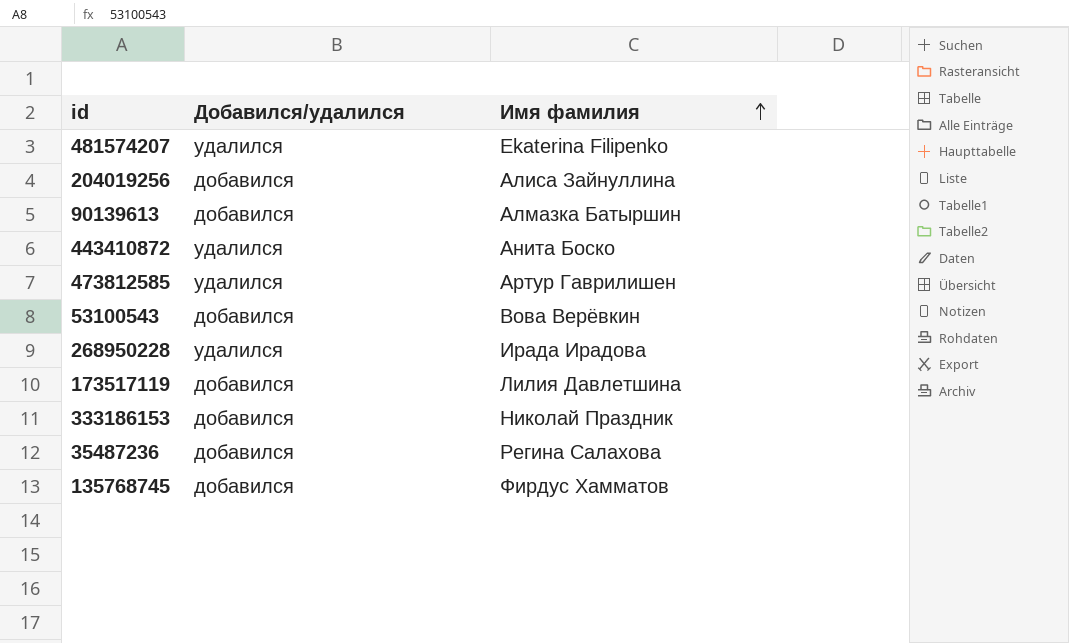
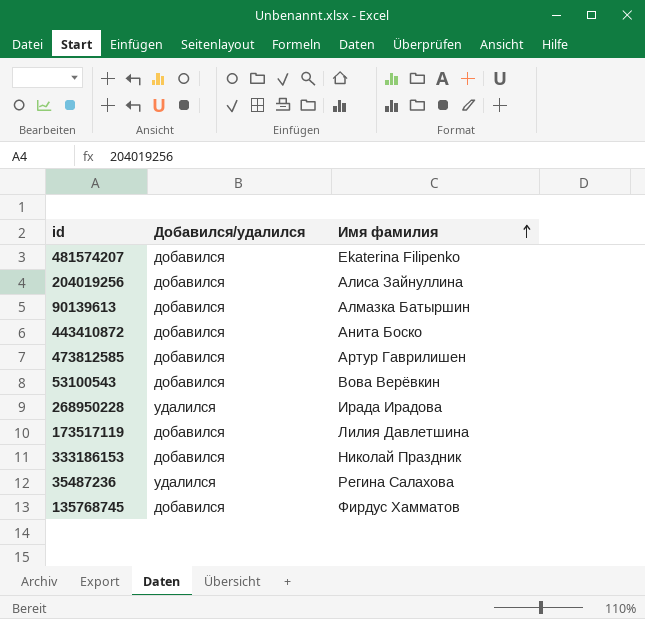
481574207 | Добавился/удалился: удалился -> добавился
443410872 | Добавился/удалился: удалился -> добавился
473812585 | Добавился/удалился: удалился -> добавился
35487236 | Добавился/удалился: добавился -> удалился

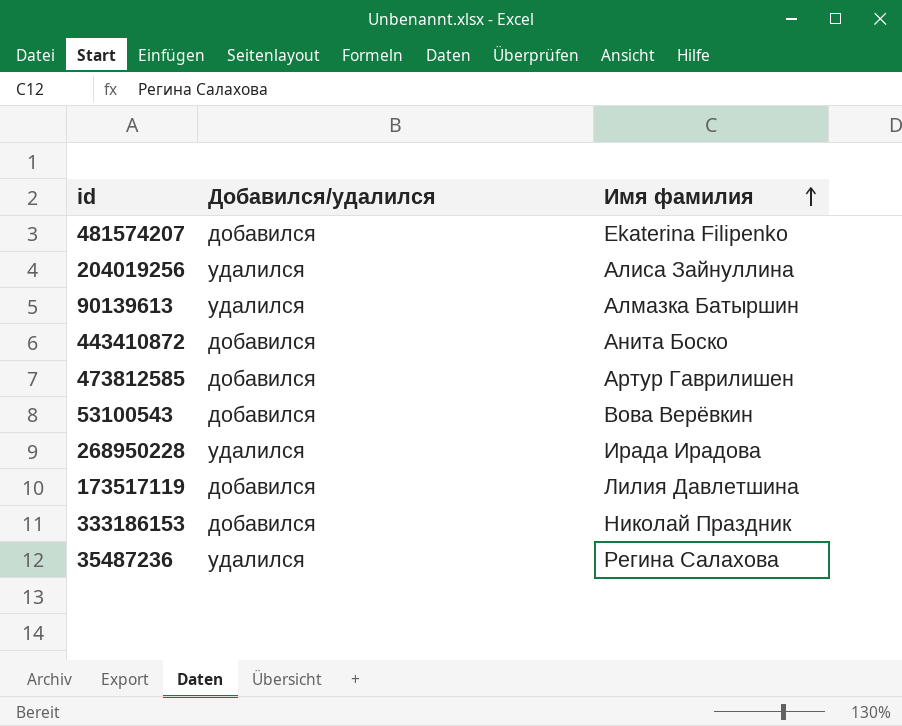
row 135768745: добавился | Фирдус Хамматов -> none
204019256 | Добавился/удалился: добавился -> удалился
90139613 | Добавился/удалился: добавился -> удалился

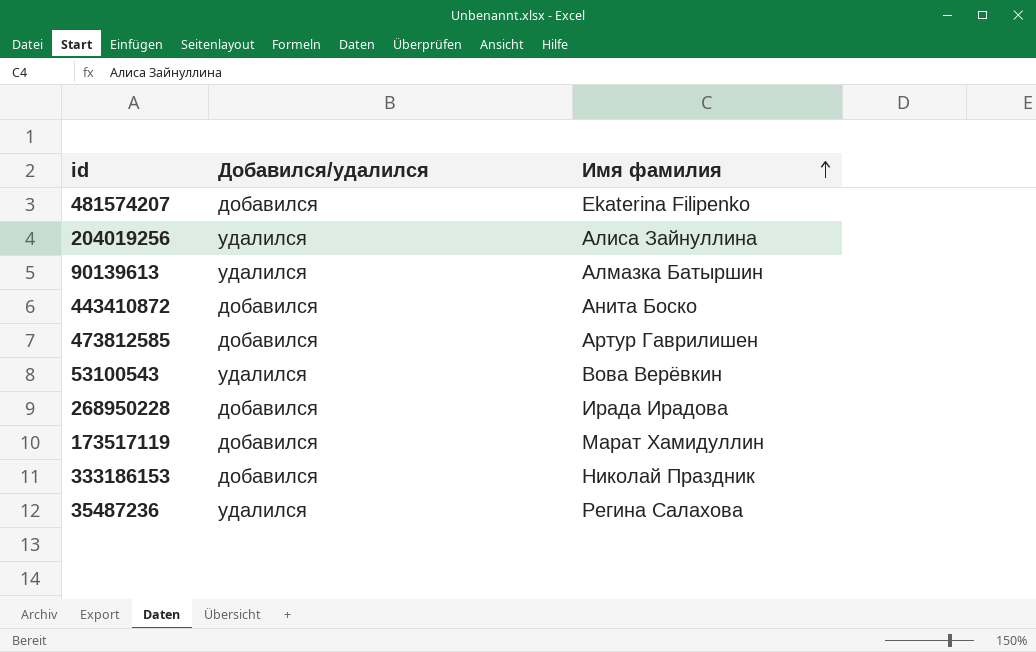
53100543 | Добавился/удалился: добавился -> удалился
268950228 | Добавился/удалился: удалился -> добавился
173517119 | Имя фамилия: Лилия Давлетшина -> Марат Хамидуллин

